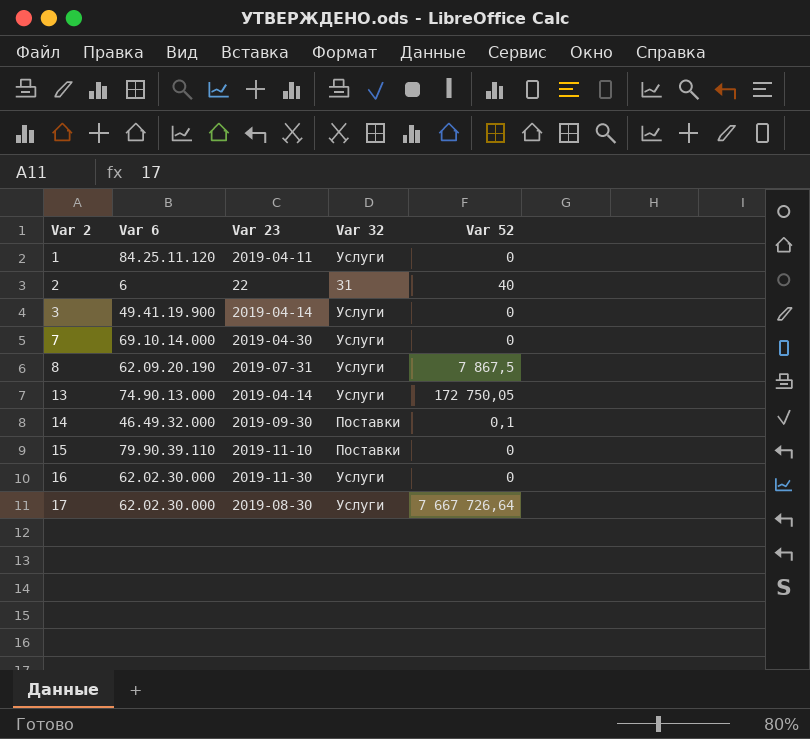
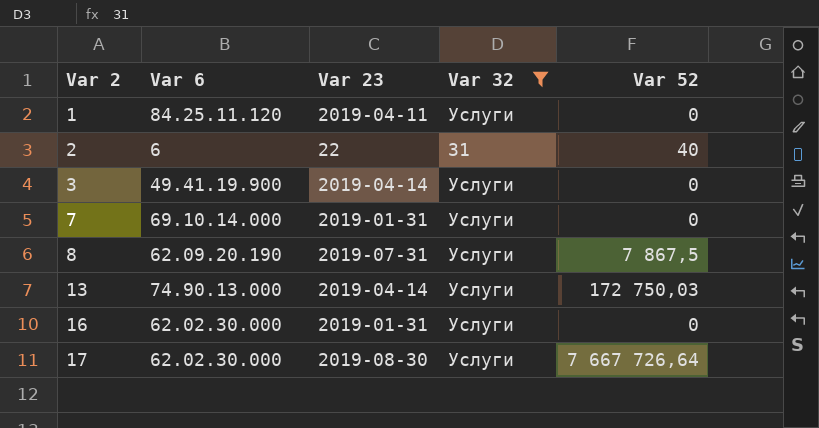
filter: none -> Var 32 != Поставки
7 | Var 23: 2019-04-30 -> 2019-01-31
13 | Var 52: 172 750,05 -> 172 750,03
16 | Var 23: 2019-11-30 -> 2019-01-31

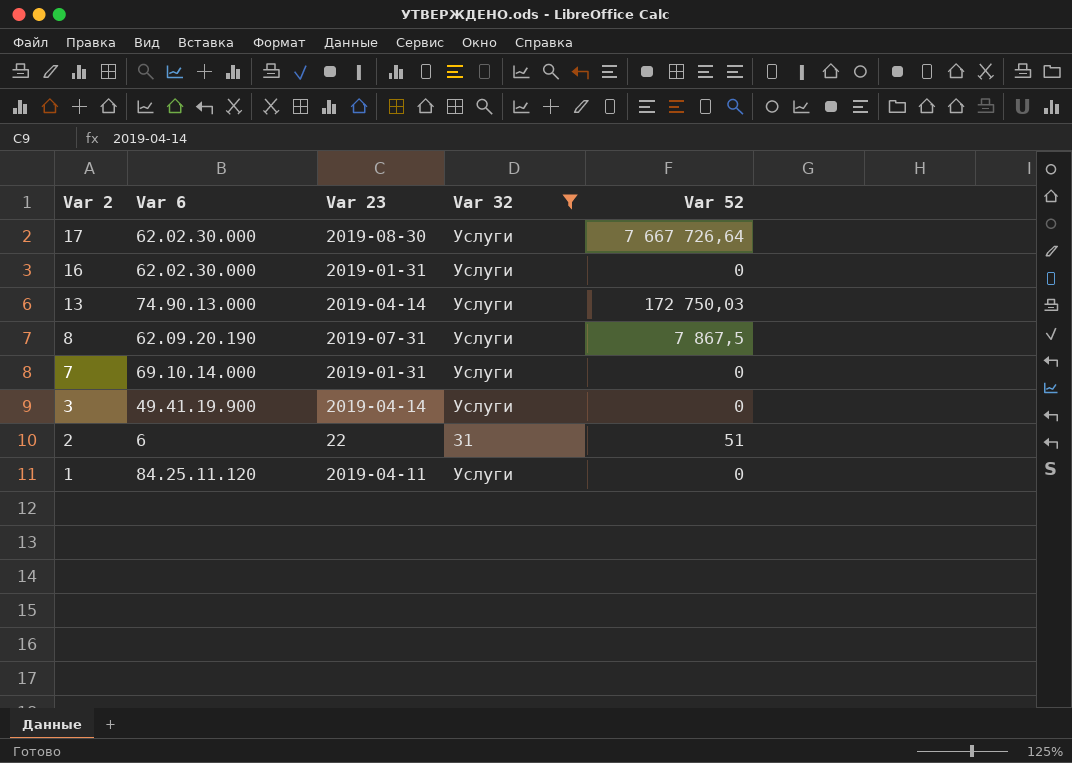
row order: Var 2 ascending -> Var 2 descending
2 | Var 52: 40 -> 51

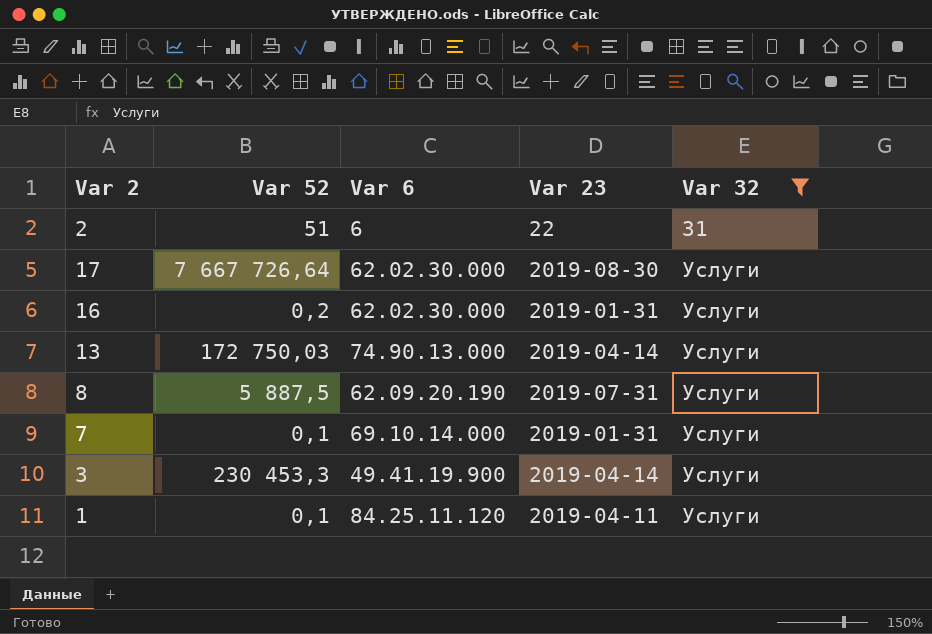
row order: Var 2 descending -> Var 32 ascending
column Var 52 | position: 5 -> 2
16 | Var 52: 0 -> 0,2
8 | Var 52: 7 867,5 -> 5 887,5
7 | Var 52: 0 -> 0,1
3 | Var 52: 0 -> 230 453,3
1 | Var 52: 0 -> 0,1

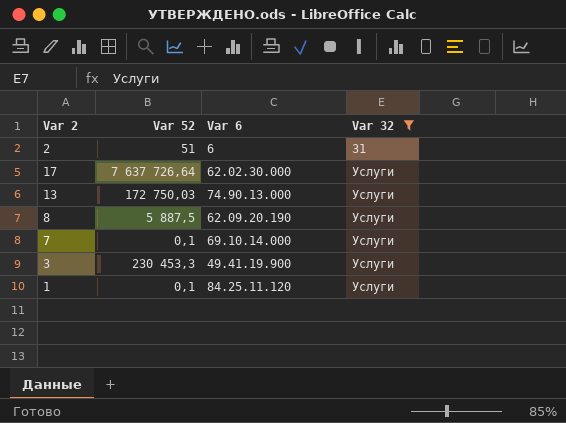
column Var 23 | position: 4 -> none
row 16: 0,2 | 62.02.30.000 | 2019-01-31 | Услуги -> none
17 | Var 52: 7 667 726,64 -> 7 637 726,64

